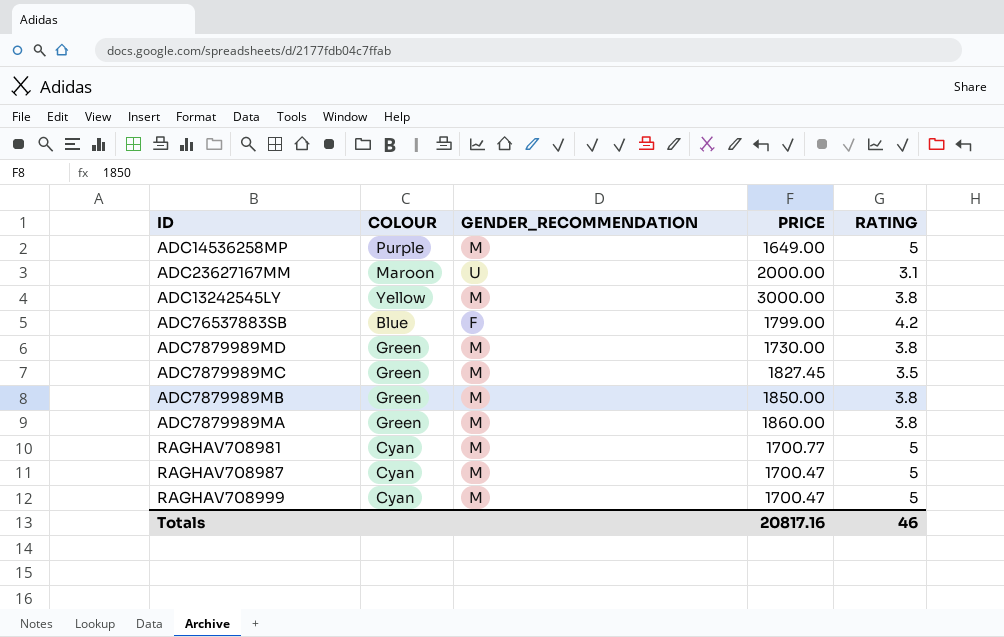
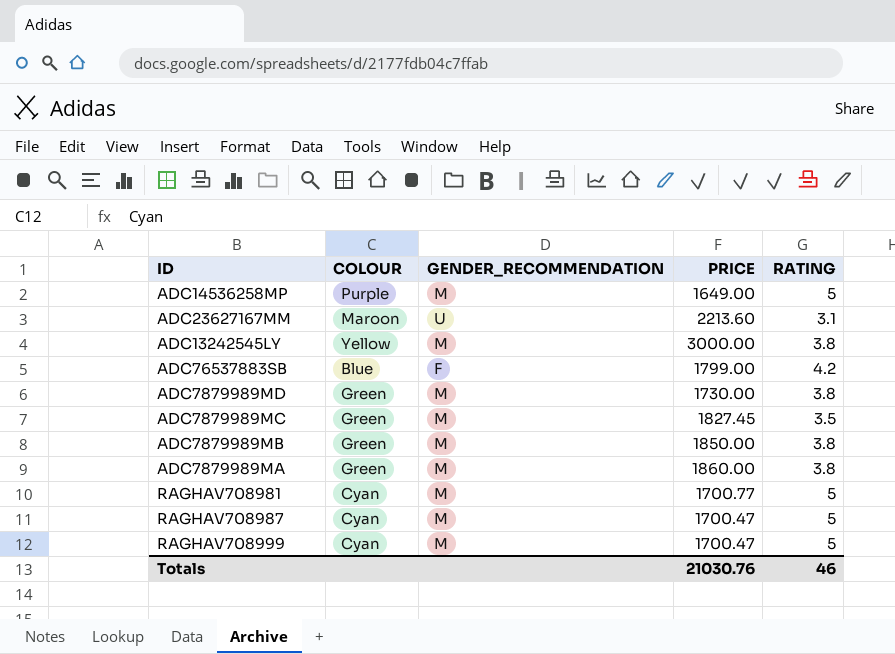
ADC23627167MM | PRICE: 2000.00 -> 2213.60
Totals | PRICE: 20817.16 -> 21030.76

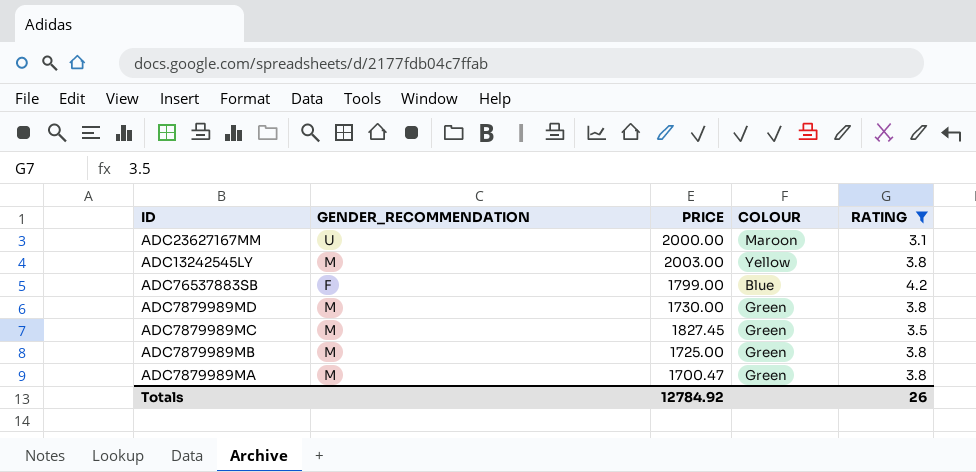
filter: none -> RATING != 5
column COLOUR | position: 2 -> 4
ADC23627167MM | PRICE: 2213.60 -> 2000.00
ADC13242545LY | PRICE: 3000.00 -> 2003.00
ADC7879989MB | PRICE: 1850.00 -> 1725.00
ADC7879989MA | PRICE: 1860.00 -> 1700.47
Totals | PRICE: 21030.76 -> 12784.92
Totals | RATING: 46 -> 26

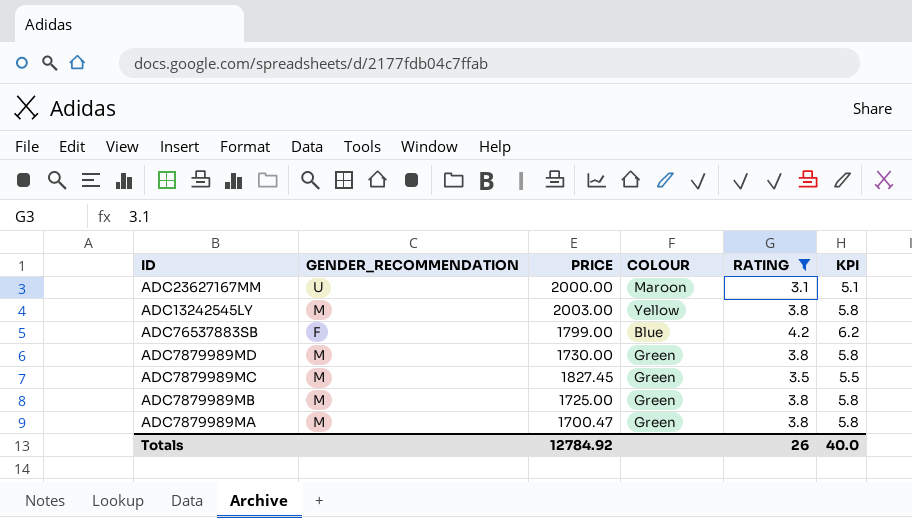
column KPI | formula: none -> [RATING] + 2

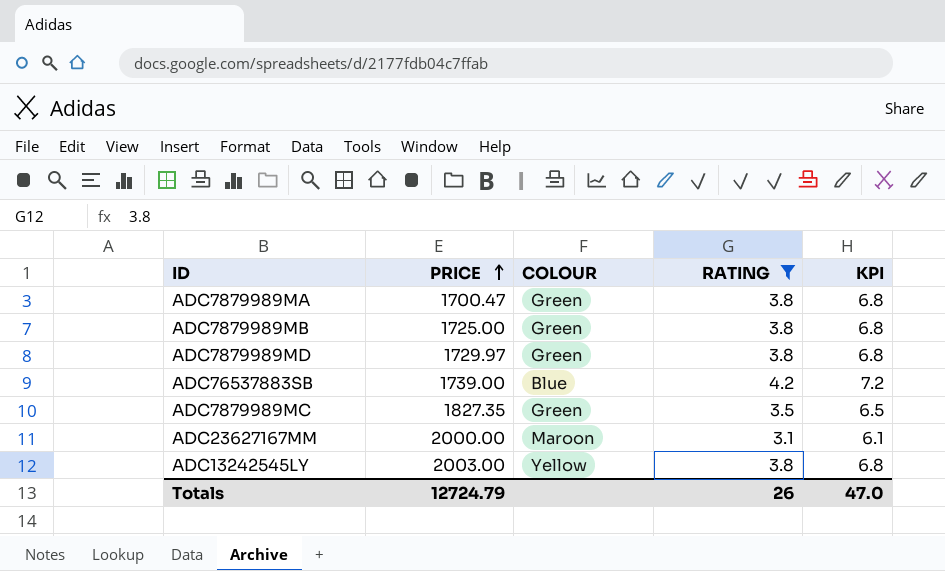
row order: none -> PRICE ascending
column GENDER_RECOMMENDATION | position: 2 -> none
column KPI | formula: [RATING] + 2 -> [RATING] + 3
ADC7879989MD | PRICE: 1730.00 -> 1729.97
ADC76537883SB | PRICE: 1799.00 -> 1739.00
ADC7879989MC | PRICE: 1827.45 -> 1827.35
Totals | PRICE: 12784.92 -> 12724.79
Totals | KPI: 40.0 -> 47.0

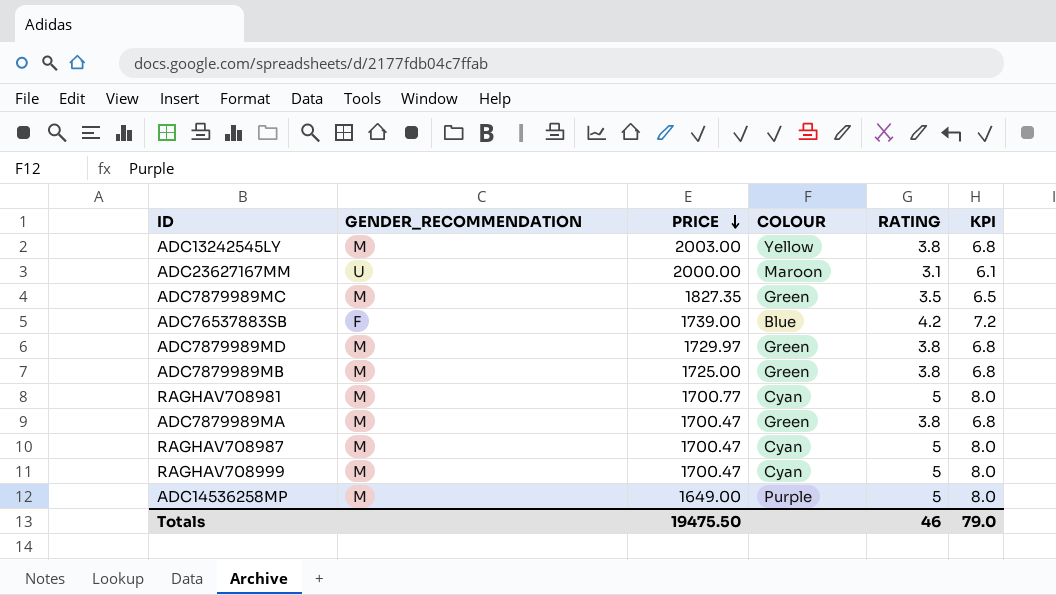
filter: RATING != 5 -> none
row order: PRICE ascending -> PRICE descending
column GENDER_RECOMMENDATION | position: none -> 2
Totals | PRICE: 12724.79 -> 19475.50
Totals | RATING: 26 -> 46
Totals | KPI: 47.0 -> 79.0

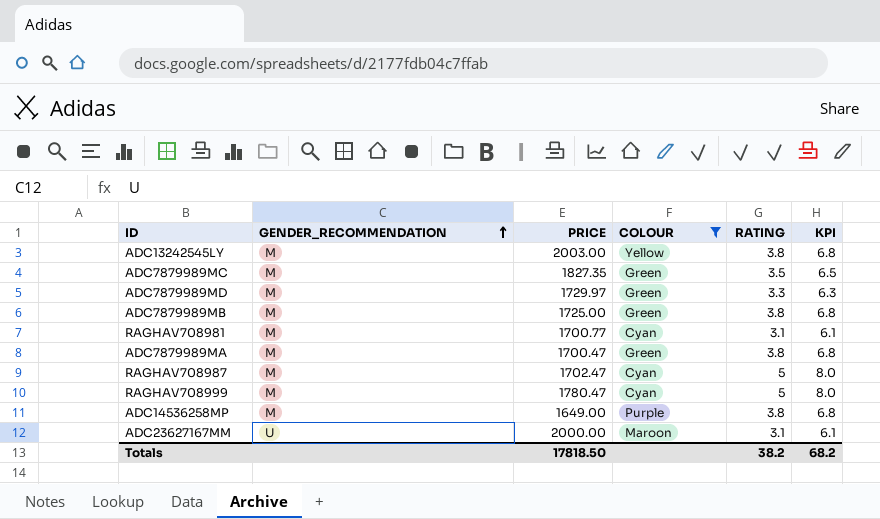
filter: none -> COLOUR != Blue
row order: PRICE descending -> GENDER_RECOMMENDATION ascending
ADC7879989MD | RATING: 3.8 -> 3.3
ADC7879989MD | KPI: 6.8 -> 6.3
RAGHAV708981 | RATING: 5 -> 3.1
RAGHAV708981 | KPI: 8.0 -> 6.1
RAGHAV708987 | PRICE: 1700.47 -> 1702.47
RAGHAV708999 | PRICE: 1700.47 -> 1780.47
ADC14536258MP | RATING: 5 -> 3.8
ADC14536258MP | KPI: 8.0 -> 6.8
Totals | PRICE: 19475.50 -> 17818.50
Totals | RATING: 46 -> 38.2
Totals | KPI: 79.0 -> 68.2

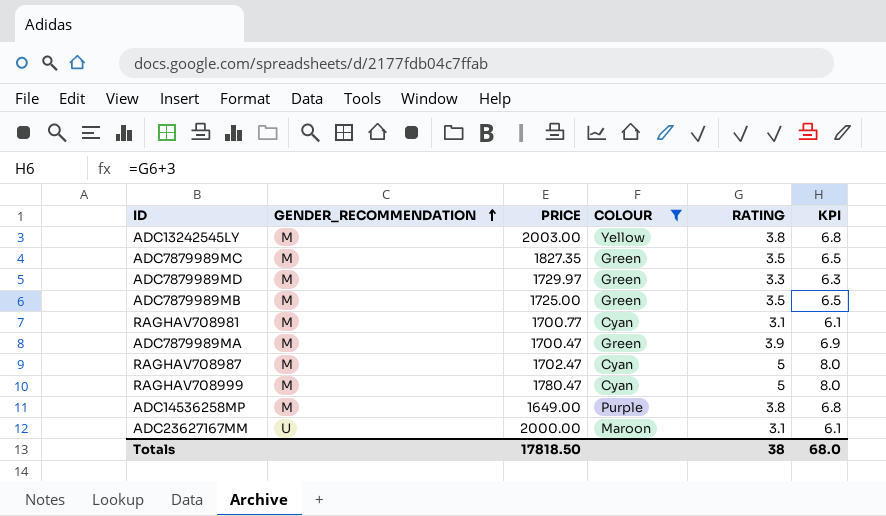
ADC7879989MB | RATING: 3.8 -> 3.5
ADC7879989MB | KPI: 6.8 -> 6.5
ADC7879989MA | RATING: 3.8 -> 3.9
ADC7879989MA | KPI: 6.8 -> 6.9
Totals | RATING: 38.2 -> 38
Totals | KPI: 68.2 -> 68.0

